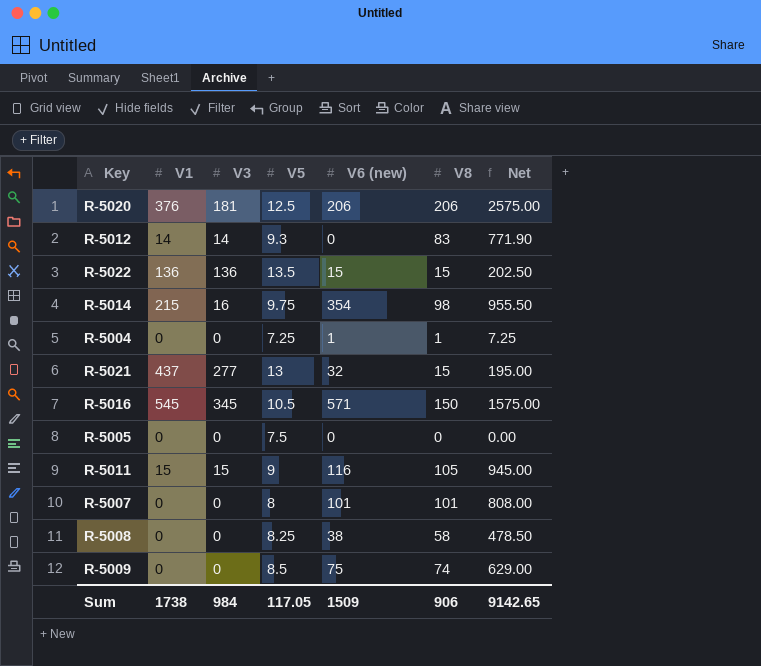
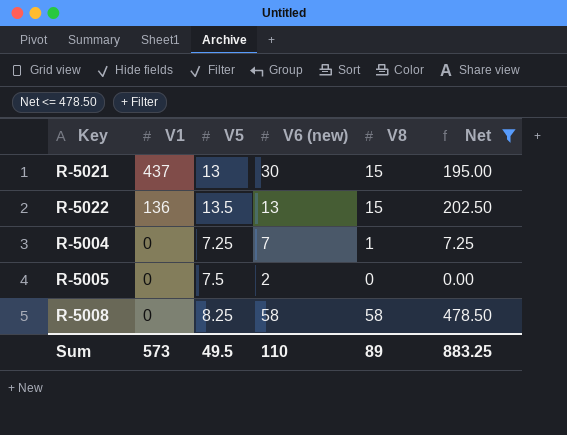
filter: none -> Net <= 478.50
row order: none -> V1 descending
column V3 | position: 3 -> none
R-5021 | V6 (new): 32 -> 30
R-5022 | V6 (new): 15 -> 13
R-5004 | V6 (new): 1 -> 7
R-5005 | V6 (new): 0 -> 2
R-5008 | V6 (new): 38 -> 58
Sum | V1: 1738 -> 573
Sum | V5: 117.05 -> 49.5
Sum | V6 (new): 1509 -> 110
Sum | V8: 906 -> 89
Sum | Net: 9142.65 -> 883.25

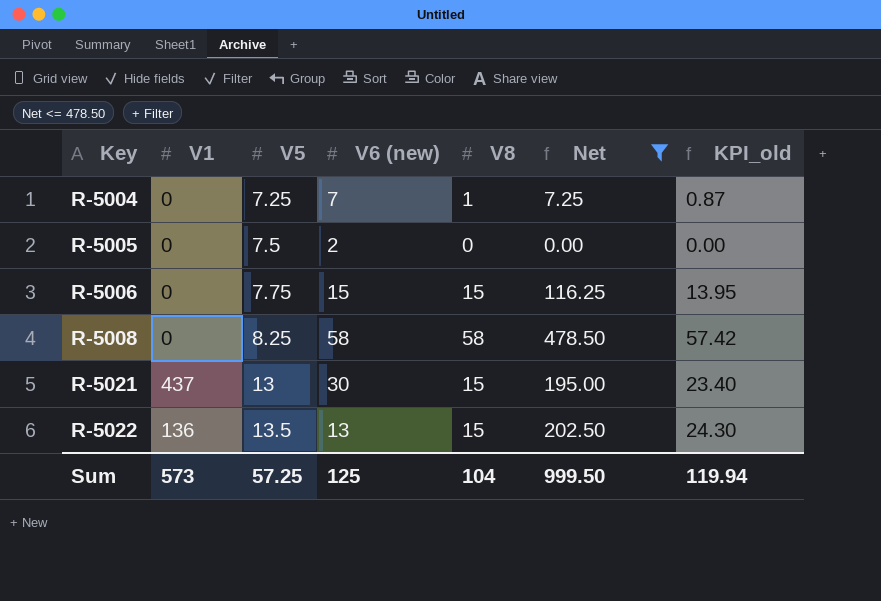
row order: V1 descending -> Key ascending
column KPI_old | formula: none -> [Net] * 0.12
row R-5006: none -> 0 | 7.75 | 15 | 15 | 116.25 | 13.95
Sum | V5: 49.5 -> 57.25
Sum | V6 (new): 110 -> 125
Sum | V8: 89 -> 104
Sum | Net: 883.25 -> 999.50

